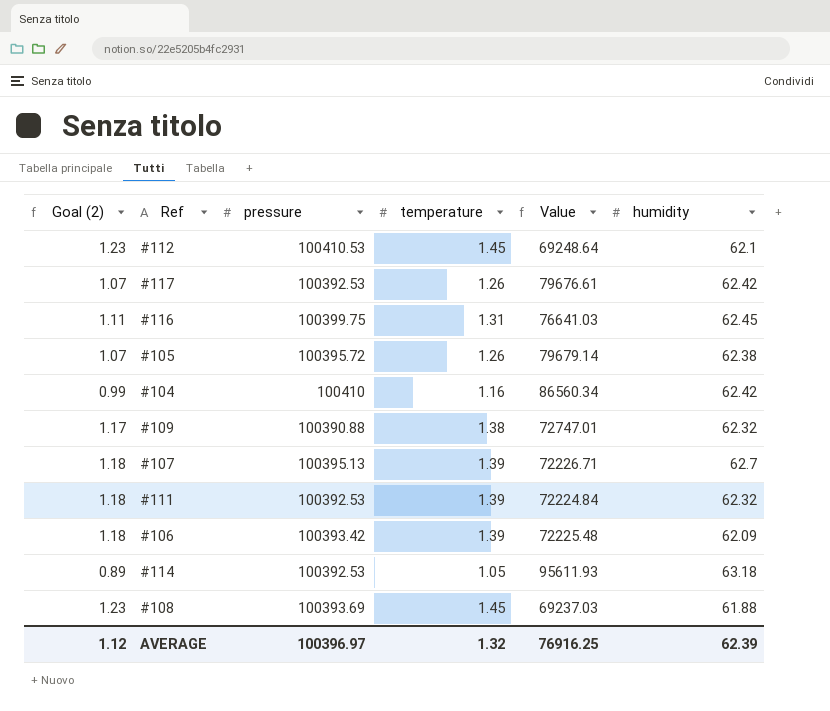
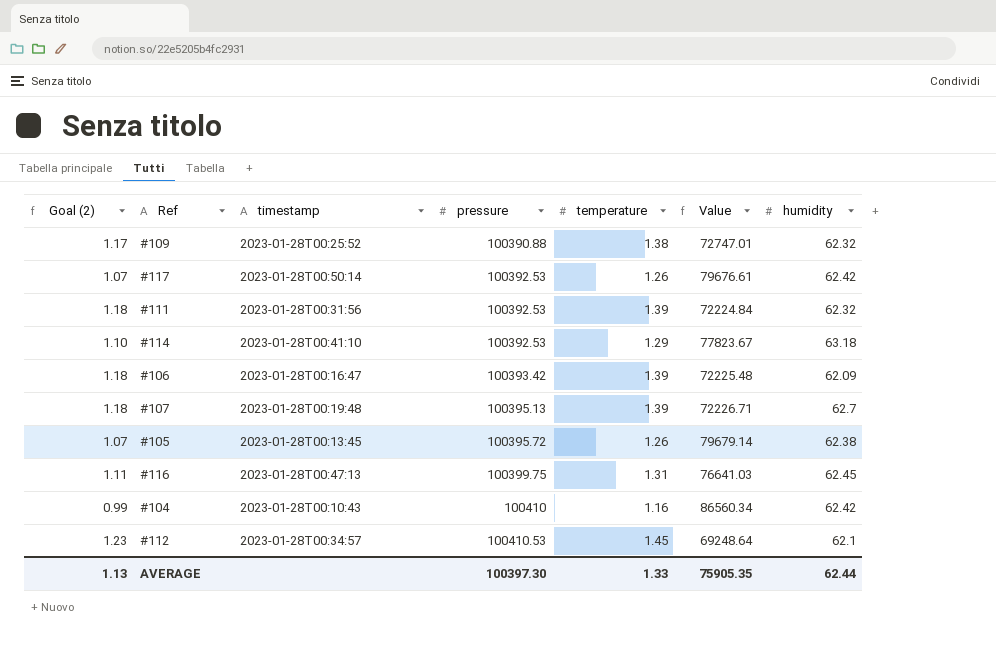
row order: none -> pressure ascending
column timestamp | position: none -> 3
row #108: 1.23 | 100393.69 | 1.45 | 69237.03 | 61.88 -> none
#114 | Goal (2): 0.89 -> 1.10
#114 | temperature: 1.05 -> 1.29
#114 | Value: 95611.93 -> 77823.67
AVERAGE | Goal (2): 1.12 -> 1.13
AVERAGE | pressure: 100396.97 -> 100397.30
AVERAGE | temperature: 1.32 -> 1.33
AVERAGE | Value: 76916.25 -> 75905.35
AVERAGE | humidity: 62.39 -> 62.44

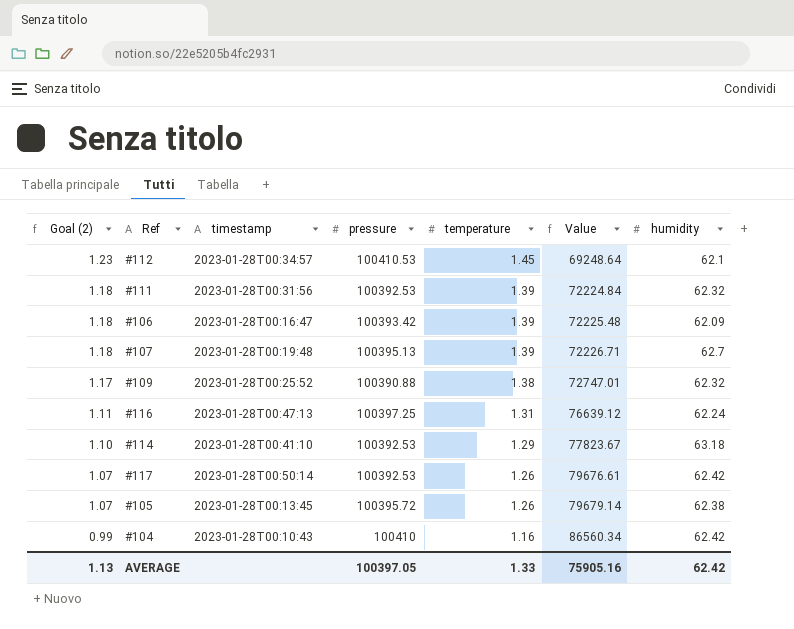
row order: pressure ascending -> Goal (2) descending
#116 | pressure: 100399.75 -> 100397.25
#116 | Value: 76641.03 -> 76639.12
#116 | humidity: 62.45 -> 62.24
AVERAGE | pressure: 100397.30 -> 100397.05
AVERAGE | Value: 75905.35 -> 75905.16
AVERAGE | humidity: 62.44 -> 62.42

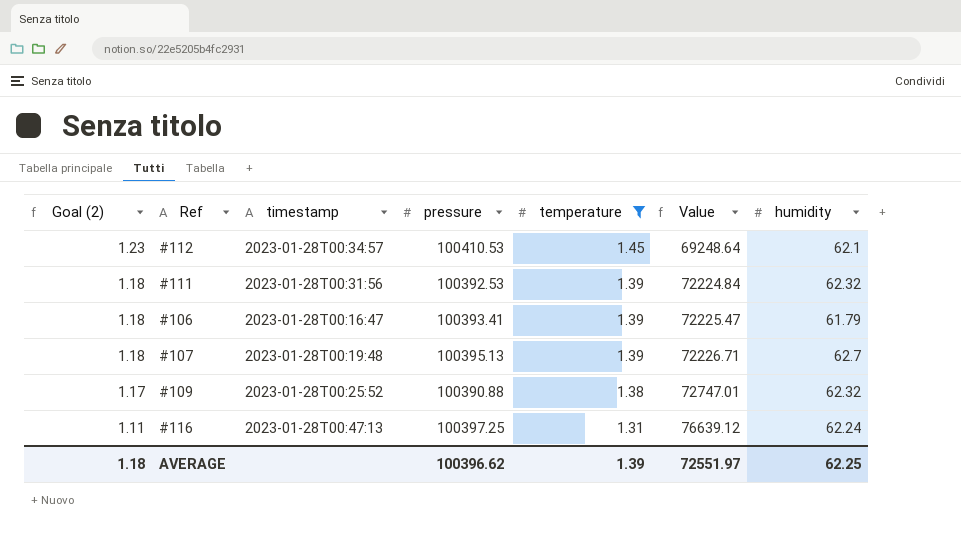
filter: none -> temperature >= 1.31
#106 | pressure: 100393.42 -> 100393.41
#106 | Value: 72225.48 -> 72225.47
#106 | humidity: 62.09 -> 61.79
AVERAGE | Goal (2): 1.13 -> 1.18
AVERAGE | pressure: 100397.05 -> 100396.62
AVERAGE | temperature: 1.33 -> 1.39
AVERAGE | Value: 75905.16 -> 72551.97
AVERAGE | humidity: 62.42 -> 62.25

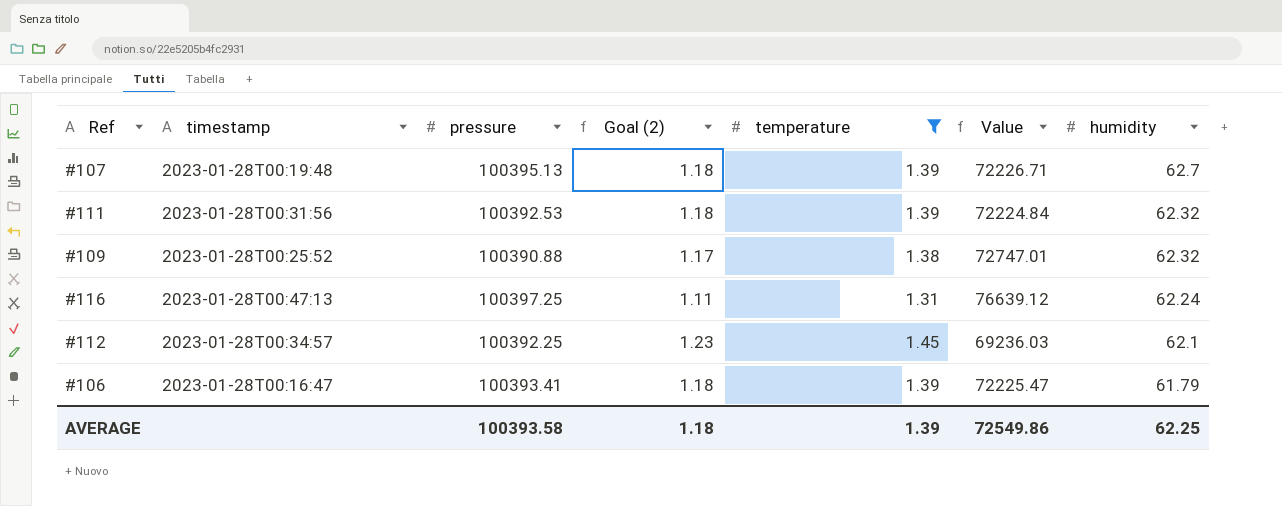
row order: Goal (2) descending -> humidity descending
column Goal (2) | position: 1 -> 4
#112 | pressure: 100410.53 -> 100392.25
#112 | Value: 69248.64 -> 69236.03
AVERAGE | pressure: 100396.62 -> 100393.58
AVERAGE | Value: 72551.97 -> 72549.86

